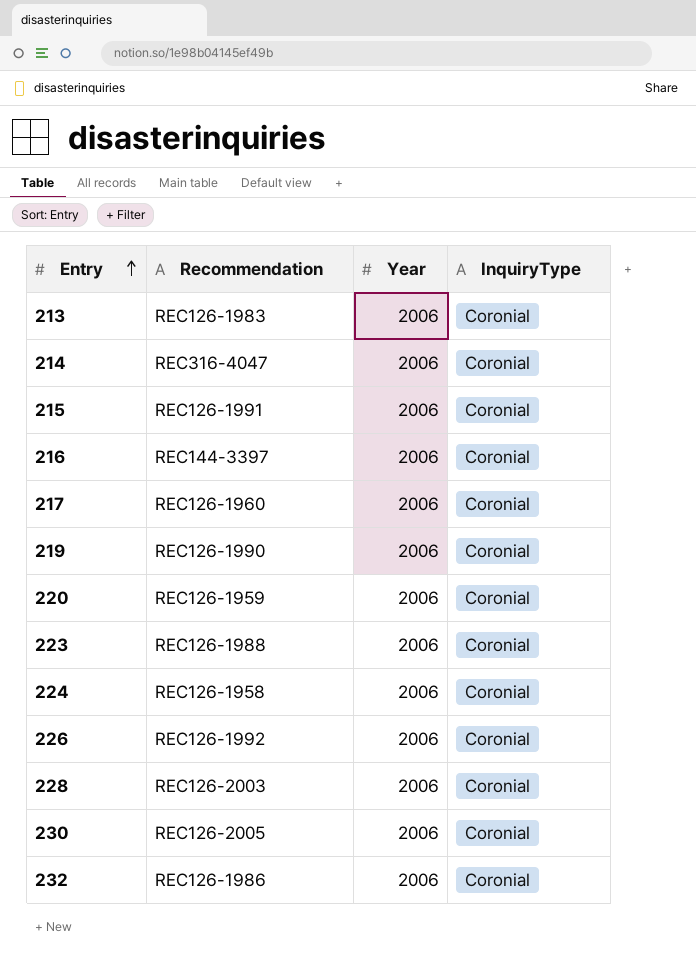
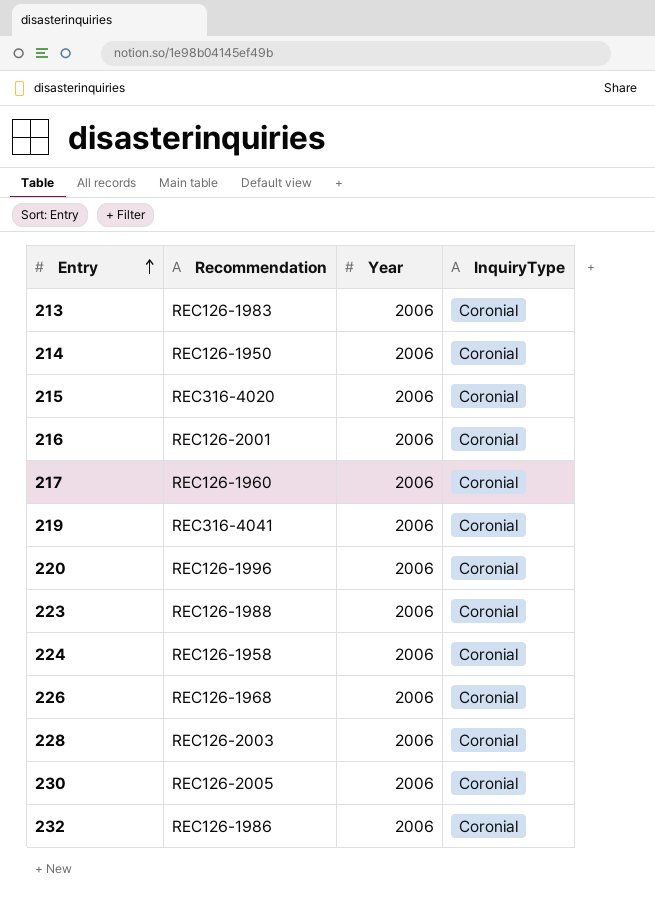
214 | Recommendation: REC316-4047 -> REC126-1950
215 | Recommendation: REC126-1991 -> REC316-4020
216 | Recommendation: REC144-3397 -> REC126-2001
219 | Recommendation: REC126-1990 -> REC316-4041
220 | Recommendation: REC126-1959 -> REC126-1996
226 | Recommendation: REC126-1992 -> REC126-1968

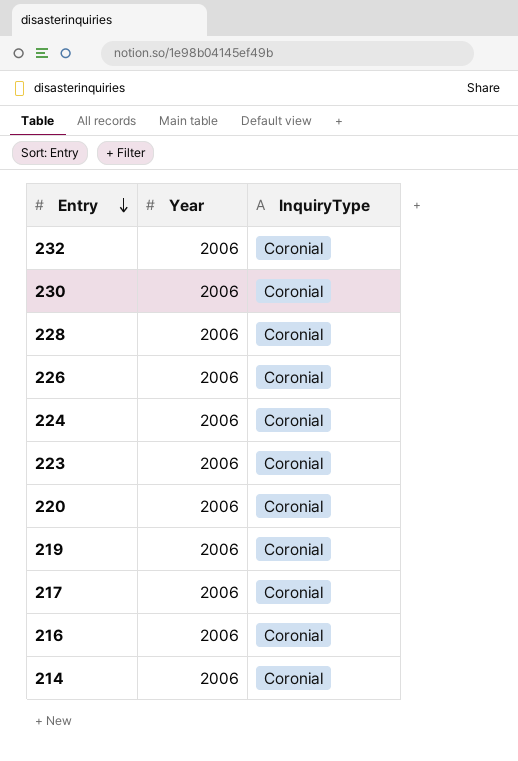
row order: Entry ascending -> Entry descending
column Recommendation | position: 2 -> none
row 213: REC126-1983 | 2006 | Coronial -> none
row 215: REC316-4020 | 2006 | Coronial -> none

